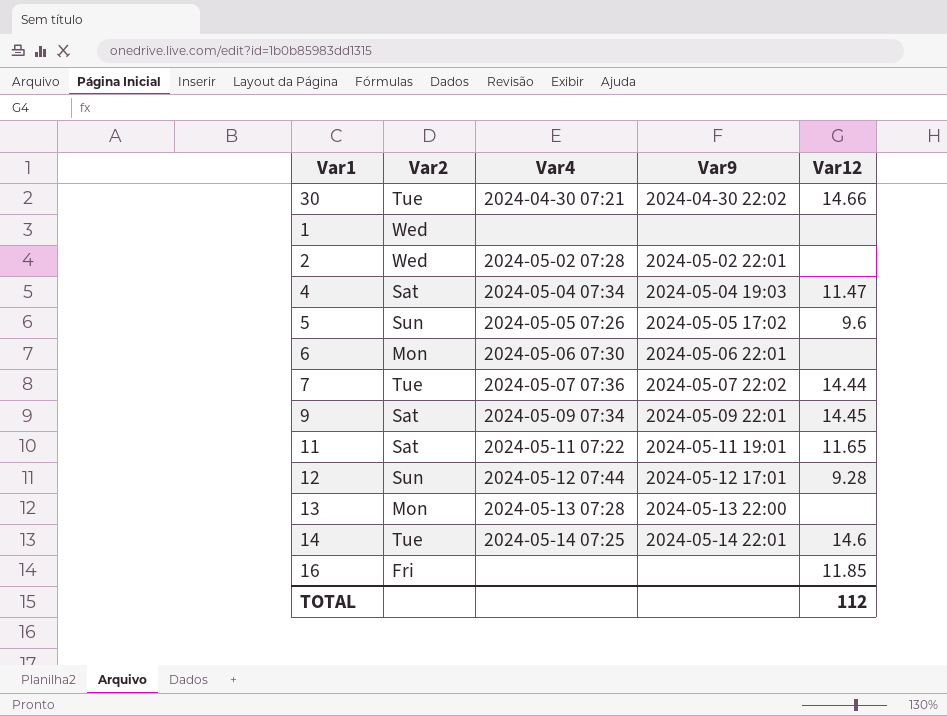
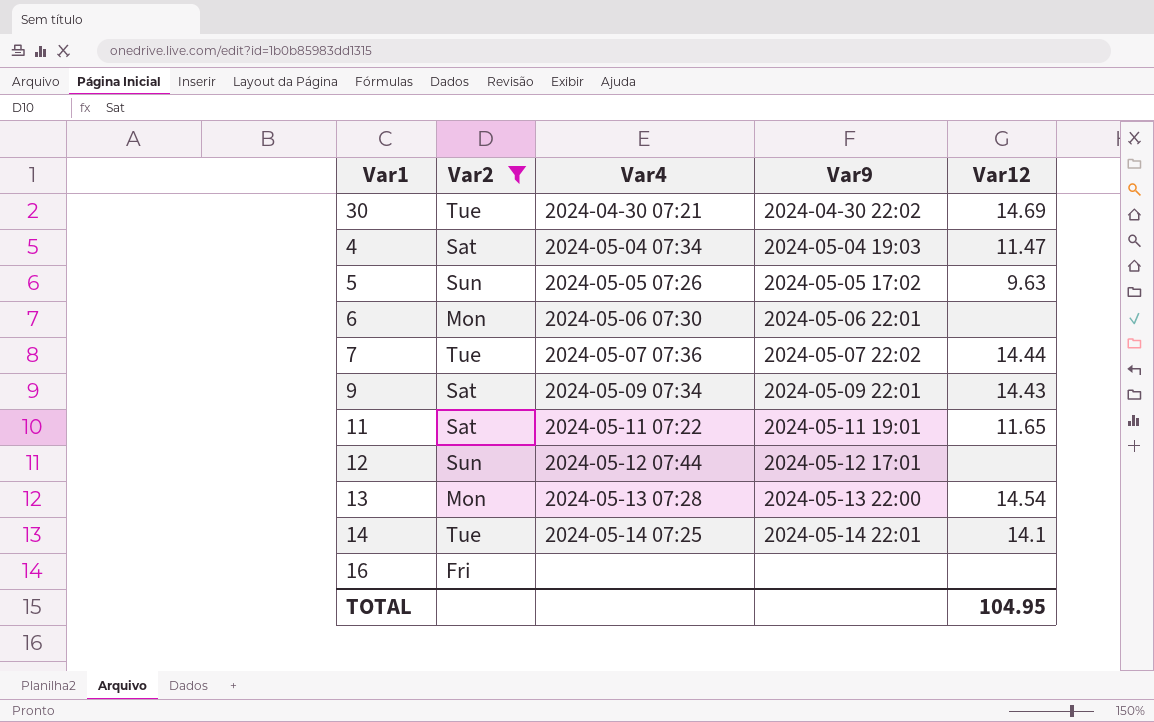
filter: none -> Var2 != Wed
30 | Var12: 14.66 -> 14.69
5 | Var12: 9.6 -> 9.63
9 | Var12: 14.45 -> 14.43
12 | Var12: 9.28 -> none
13 | Var12: none -> 14.54
14 | Var12: 14.6 -> 14.1
16 | Var12: 11.85 -> none
TOTAL | Var12: 112 -> 104.95

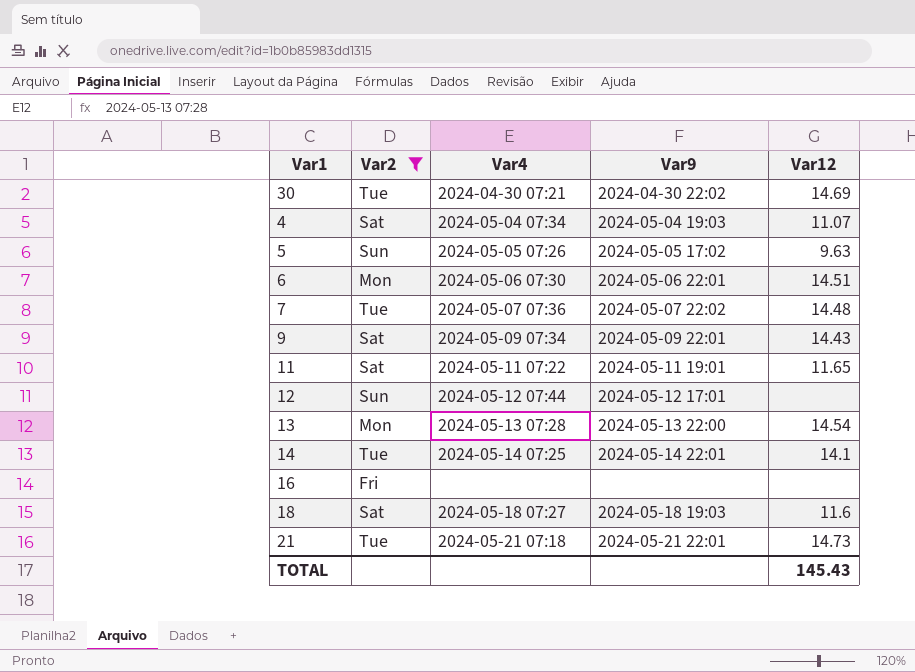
4 | Var12: 11.47 -> 11.07
6 | Var12: none -> 14.51
7 | Var12: 14.44 -> 14.48
row 18: none -> Sat | 2024-05-18 07:27 | 2024-05-18 19:03 | 11.6
row 21: none -> Tue | 2024-05-21 07:18 | 2024-05-21 22:01 | 14.73
TOTAL | Var12: 104.95 -> 145.43

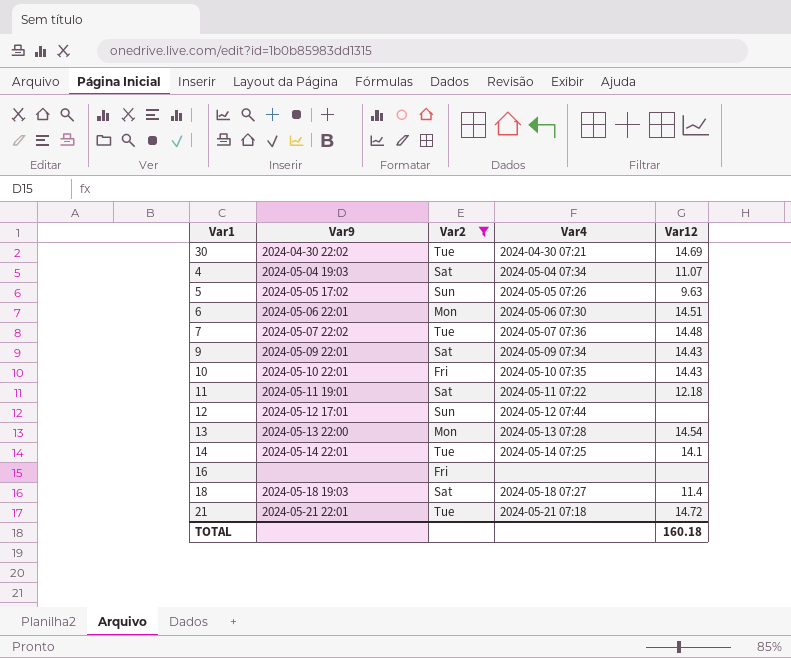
column Var9 | position: 4 -> 2
row 10: none -> 2024-05-10 22:01 | Fri | 2024-05-10 07:35 | 14.43
11 | Var12: 11.65 -> 12.18
18 | Var12: 11.6 -> 11.4
21 | Var12: 14.73 -> 14.72
TOTAL | Var12: 145.43 -> 160.18

